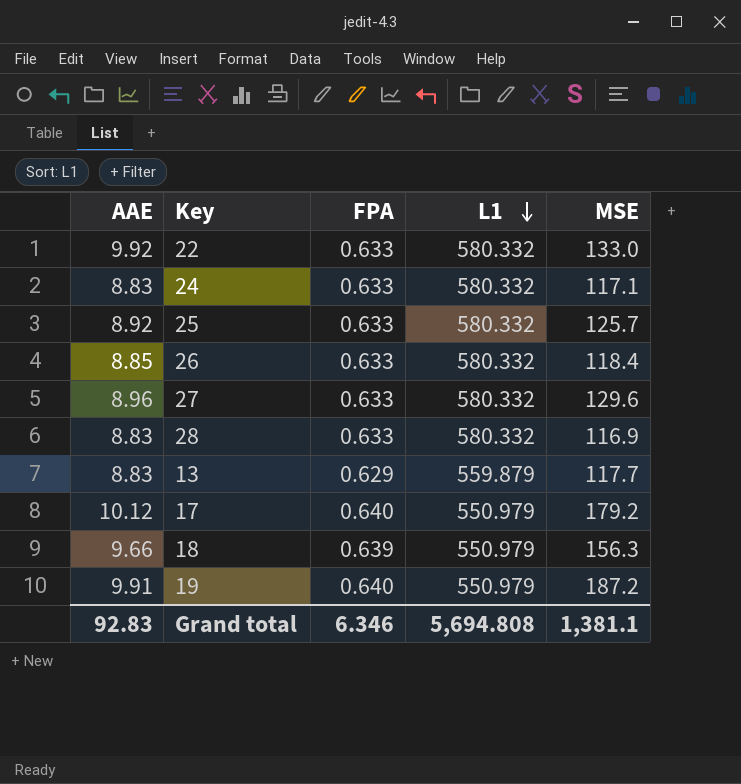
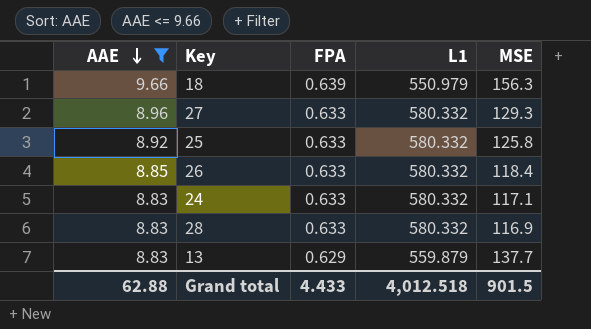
filter: none -> AAE <= 9.66
row order: L1 descending -> AAE descending
27 | MSE: 129.6 -> 129.3
25 | MSE: 125.7 -> 125.8
13 | MSE: 117.7 -> 137.7
Grand total | AAE: 92.83 -> 62.88
Grand total | FPA: 6.346 -> 4.433
Grand total | L1: 5,694.808 -> 4,012.518
Grand total | MSE: 1,381.1 -> 901.5

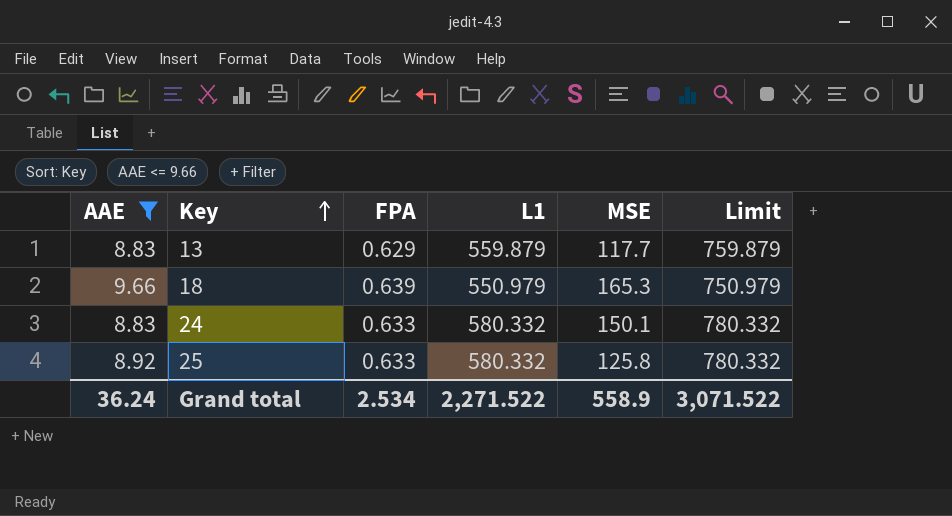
row order: AAE descending -> Key ascending
column Limit | formula: none -> [L1] + 200
row 27: 8.96 | 0.633 | 580.332 | 129.3 -> none
row 26: 8.85 | 0.633 | 580.332 | 118.4 -> none
row 28: 8.83 | 0.633 | 580.332 | 116.9 -> none
13 | MSE: 137.7 -> 117.7
18 | MSE: 156.3 -> 165.3
24 | MSE: 117.1 -> 150.1
Grand total | AAE: 62.88 -> 36.24
Grand total | FPA: 4.433 -> 2.534
Grand total | L1: 4,012.518 -> 2,271.522
Grand total | MSE: 901.5 -> 558.9

